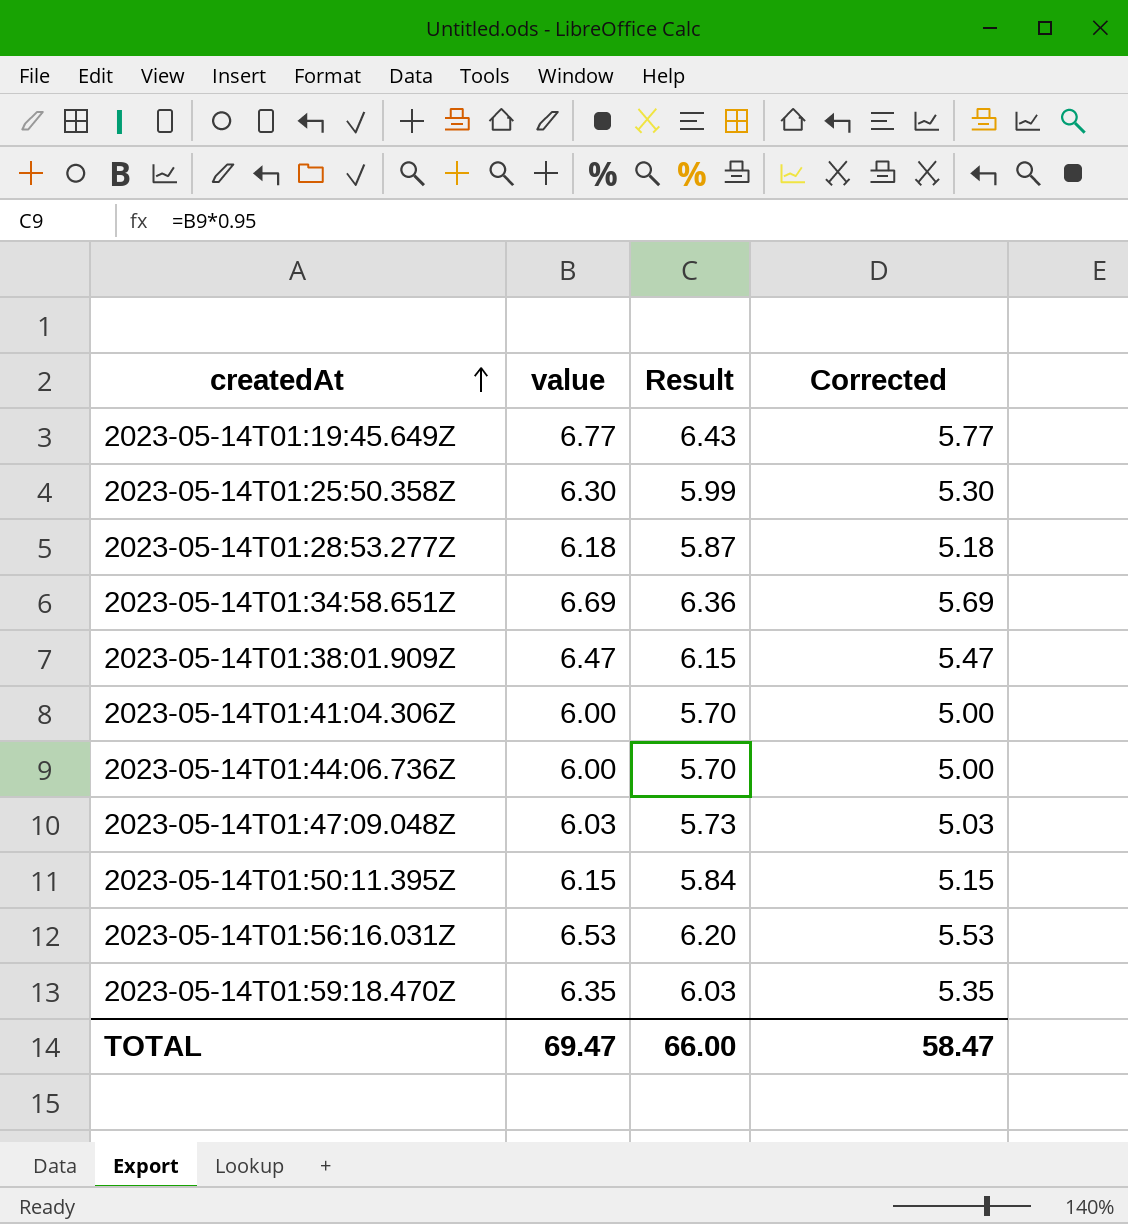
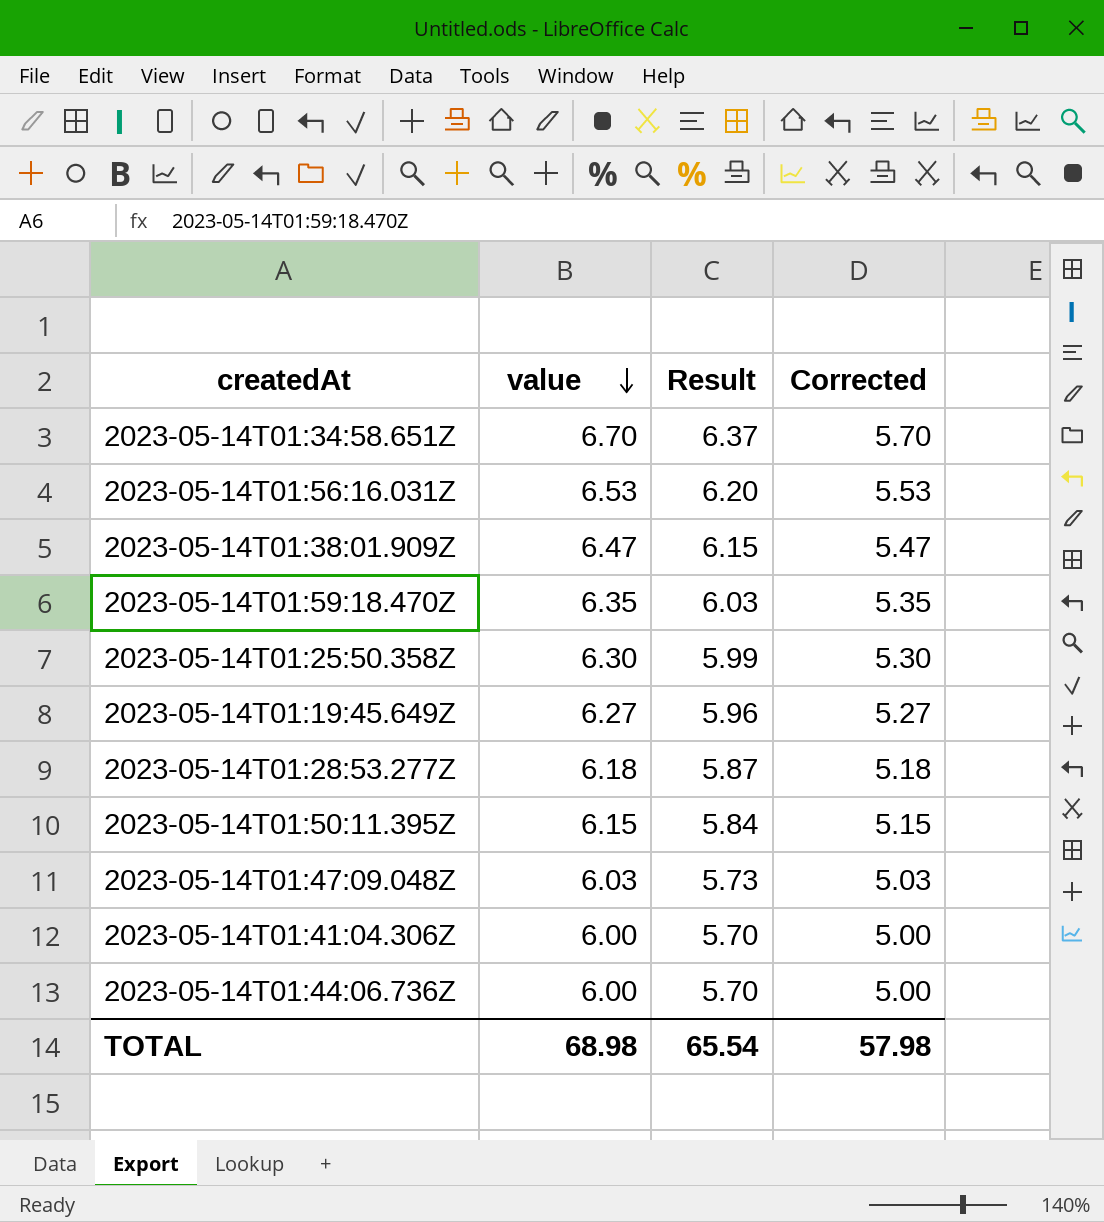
row order: createdAt ascending -> value descending
2023-05-14T01:34:58.651Z | value: 6.69 -> 6.70
2023-05-14T01:34:58.651Z | Result: 6.36 -> 6.37
2023-05-14T01:34:58.651Z | Corrected: 5.69 -> 5.70
2023-05-14T01:19:45.649Z | value: 6.77 -> 6.27
2023-05-14T01:19:45.649Z | Result: 6.43 -> 5.96
2023-05-14T01:19:45.649Z | Corrected: 5.77 -> 5.27
TOTAL | value: 69.47 -> 68.98
TOTAL | Result: 66.00 -> 65.54
TOTAL | Corrected: 58.47 -> 57.98

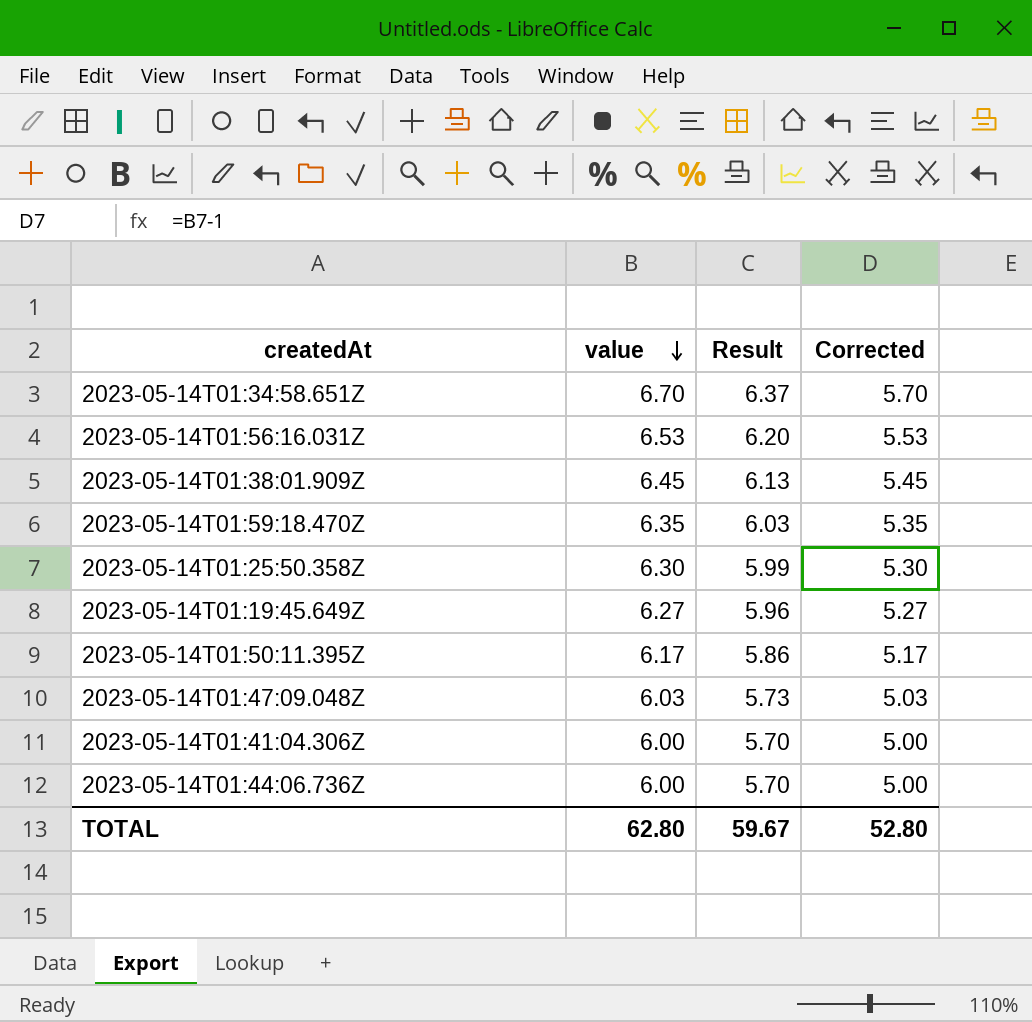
row 2023-05-14T01:28:53.277Z: 6.18 | 5.87 | 5.18 -> none
2023-05-14T01:38:01.909Z | value: 6.47 -> 6.45
2023-05-14T01:38:01.909Z | Result: 6.15 -> 6.13
2023-05-14T01:38:01.909Z | Corrected: 5.47 -> 5.45
2023-05-14T01:50:11.395Z | value: 6.15 -> 6.17
2023-05-14T01:50:11.395Z | Result: 5.84 -> 5.86
2023-05-14T01:50:11.395Z | Corrected: 5.15 -> 5.17
TOTAL | value: 68.98 -> 62.80
TOTAL | Result: 65.54 -> 59.67
TOTAL | Corrected: 57.98 -> 52.80

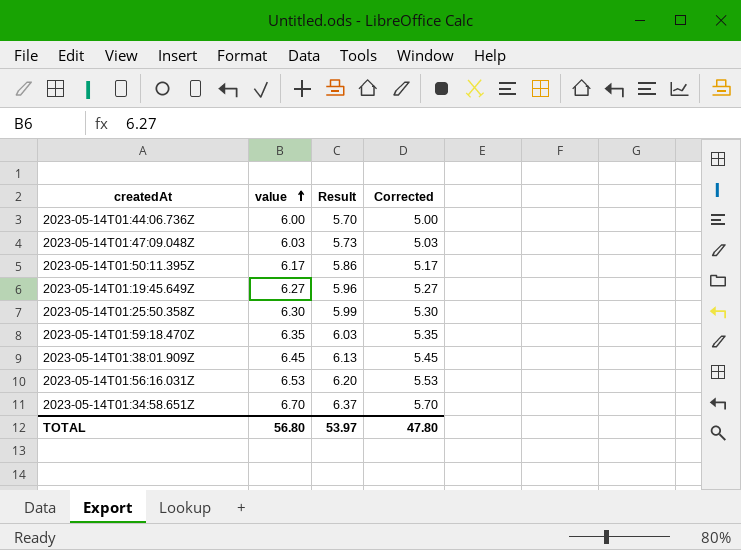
row order: value descending -> value ascending
row 2023-05-14T01:41:04.306Z: 6.00 | 5.70 | 5.00 -> none
TOTAL | value: 62.80 -> 56.80
TOTAL | Result: 59.67 -> 53.97
TOTAL | Corrected: 52.80 -> 47.80

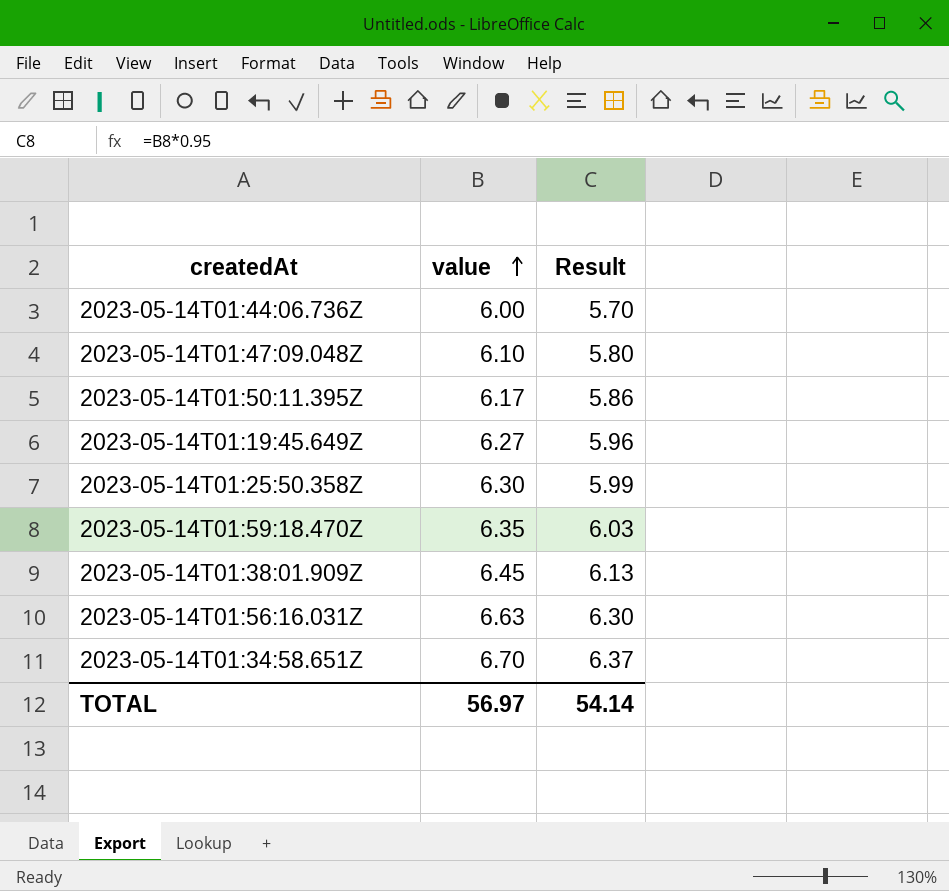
column Corrected | formula: [value] - 1 -> none
2023-05-14T01:47:09.048Z | value: 6.03 -> 6.10
2023-05-14T01:47:09.048Z | Result: 5.73 -> 5.80
2023-05-14T01:56:16.031Z | value: 6.53 -> 6.63
2023-05-14T01:56:16.031Z | Result: 6.20 -> 6.30
TOTAL | value: 56.80 -> 56.97
TOTAL | Result: 53.97 -> 54.14

